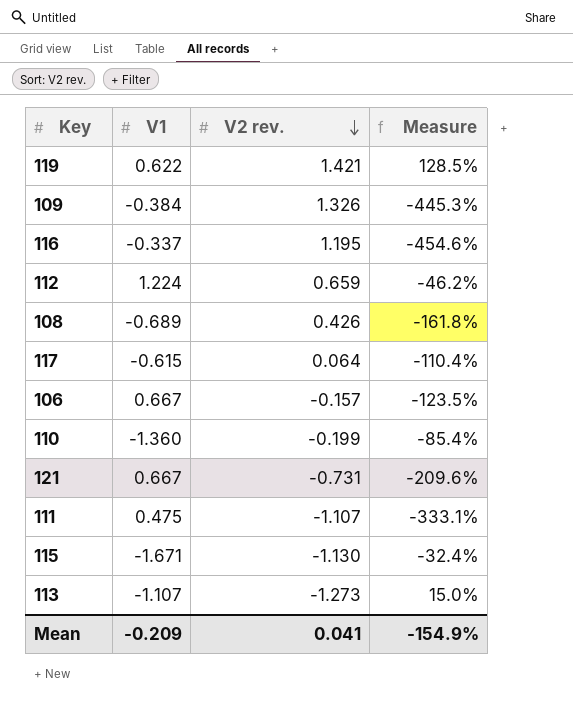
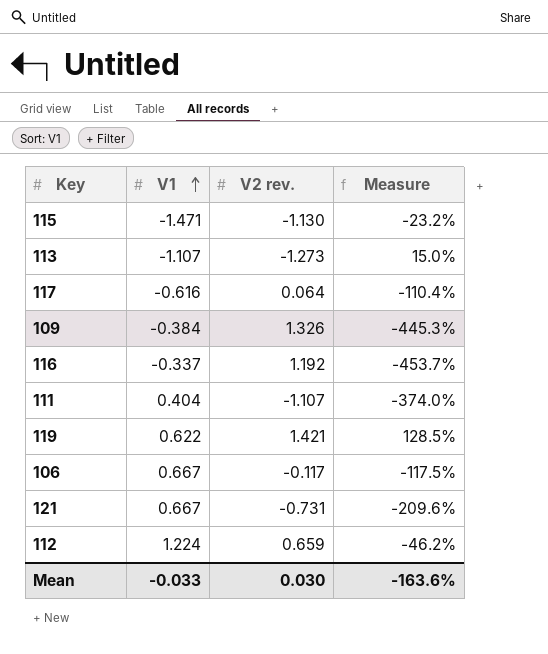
row order: V2 rev. descending -> V1 ascending
row 108: -0.689 | 0.426 | -161.8% -> none
row 110: -1.360 | -0.199 | -85.4% -> none
115 | V1: -1.671 -> -1.471
115 | Measure: -32.4% -> -23.2%
117 | V1: -0.615 -> -0.616
116 | V2 rev.: 1.195 -> 1.192
116 | Measure: -454.6% -> -453.7%
111 | V1: 0.475 -> 0.404
111 | Measure: -333.1% -> -374.0%
106 | V2 rev.: -0.157 -> -0.117
106 | Measure: -123.5% -> -117.5%
Mean | V1: -0.209 -> -0.033
Mean | V2 rev.: 0.041 -> 0.030
Mean | Measure: -154.9% -> -163.6%

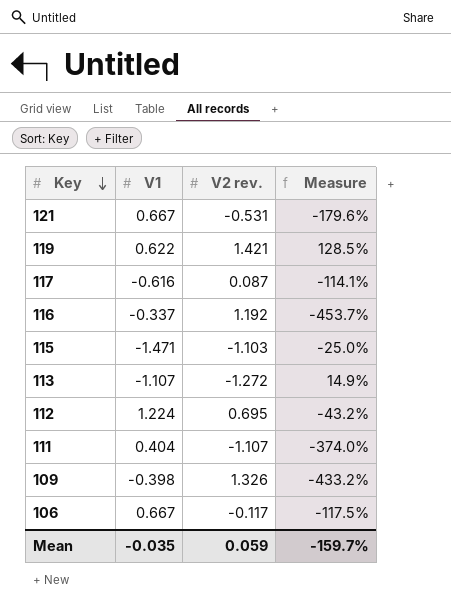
row order: V1 ascending -> Key descending
121 | V2 rev.: -0.731 -> -0.531
121 | Measure: -209.6% -> -179.6%
117 | V2 rev.: 0.064 -> 0.087
117 | Measure: -110.4% -> -114.1%
115 | V2 rev.: -1.130 -> -1.103
115 | Measure: -23.2% -> -25.0%
113 | V2 rev.: -1.273 -> -1.272
113 | Measure: 15.0% -> 14.9%
112 | V2 rev.: 0.659 -> 0.695
112 | Measure: -46.2% -> -43.2%
109 | V1: -0.384 -> -0.398
109 | Measure: -445.3% -> -433.2%
Mean | V1: -0.033 -> -0.035
Mean | V2 rev.: 0.030 -> 0.059
Mean | Measure: -163.6% -> -159.7%

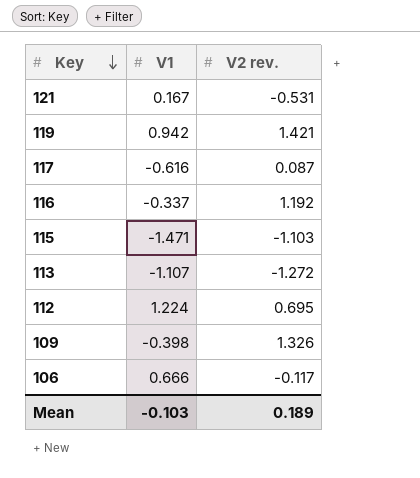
column Measure | formula: ([V2 rev.] - [V1]) / [V1] -> none
row 111: 0.404 | -1.107 | -374.0% -> none
121 | V1: 0.667 -> 0.167
119 | V1: 0.622 -> 0.942
106 | V1: 0.667 -> 0.666
Mean | V1: -0.035 -> -0.103
Mean | V2 rev.: 0.059 -> 0.189

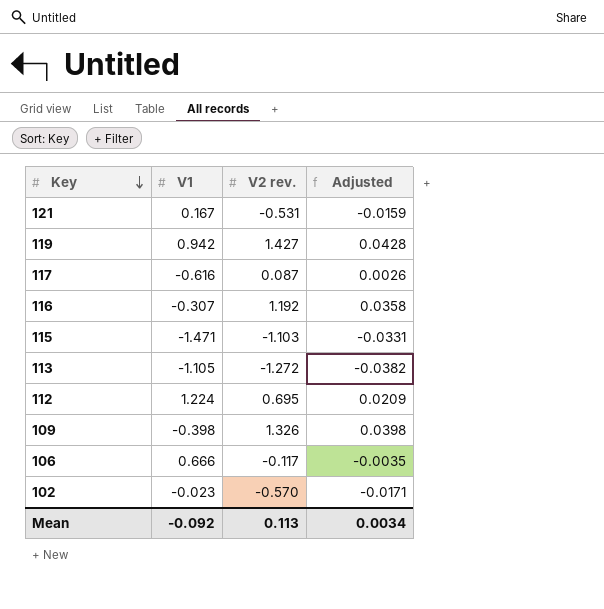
column Adjusted | formula: none -> [V2 rev.] * 0.03
119 | V2 rev.: 1.421 -> 1.427
116 | V1: -0.337 -> -0.307
113 | V1: -1.107 -> -1.105
row 102: none -> -0.023 | -0.570 | -0.0171
Mean | V1: -0.103 -> -0.092
Mean | V2 rev.: 0.189 -> 0.113

